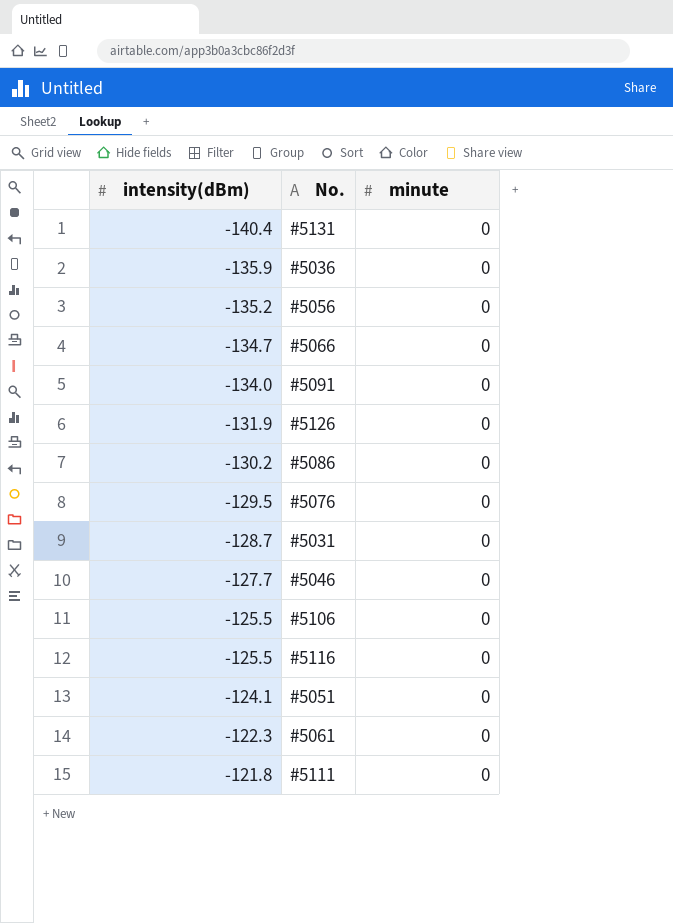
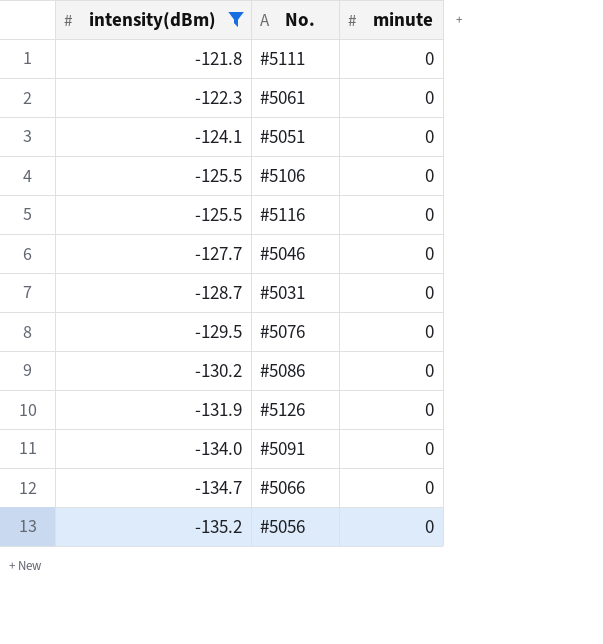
filter: none -> intensity(dBm) >= -135.2
row order: intensity(dBm) ascending -> intensity(dBm) descending

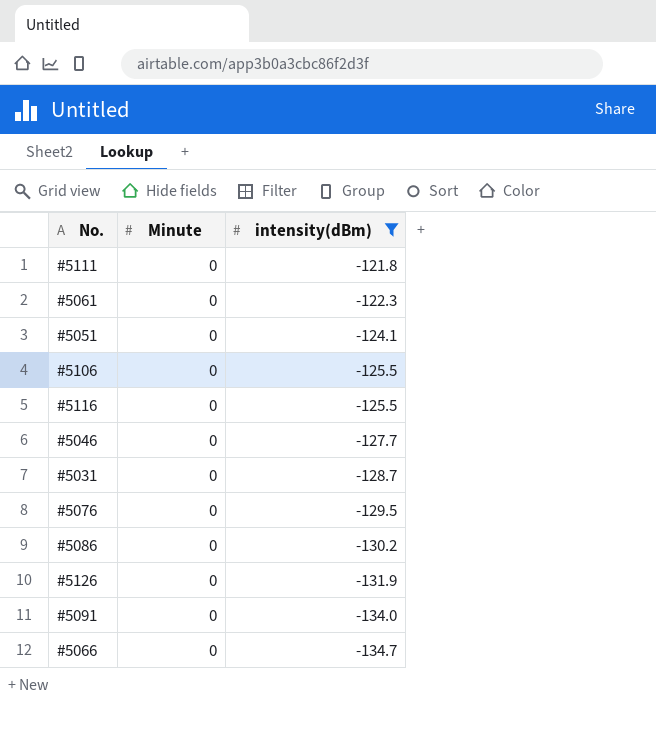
column name: minute -> Minute
column intensity(dBm) | position: 1 -> 3
row #5056: -135.2 | 0 -> none

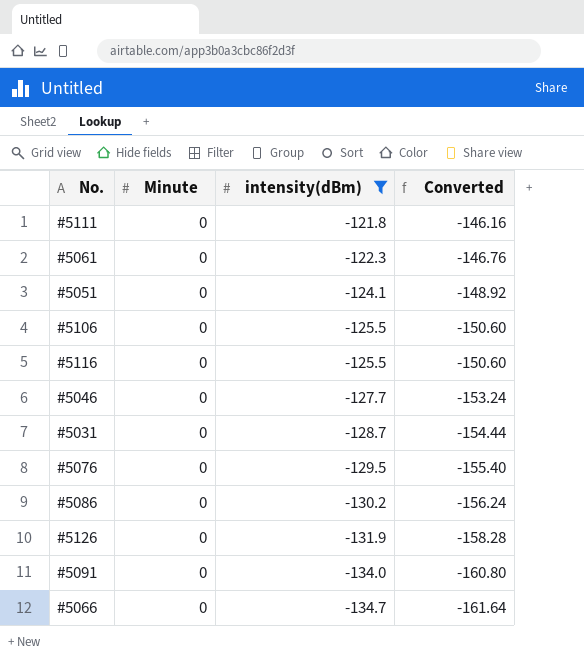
column Converted | formula: none -> [intensity(dBm)] * 1.2

